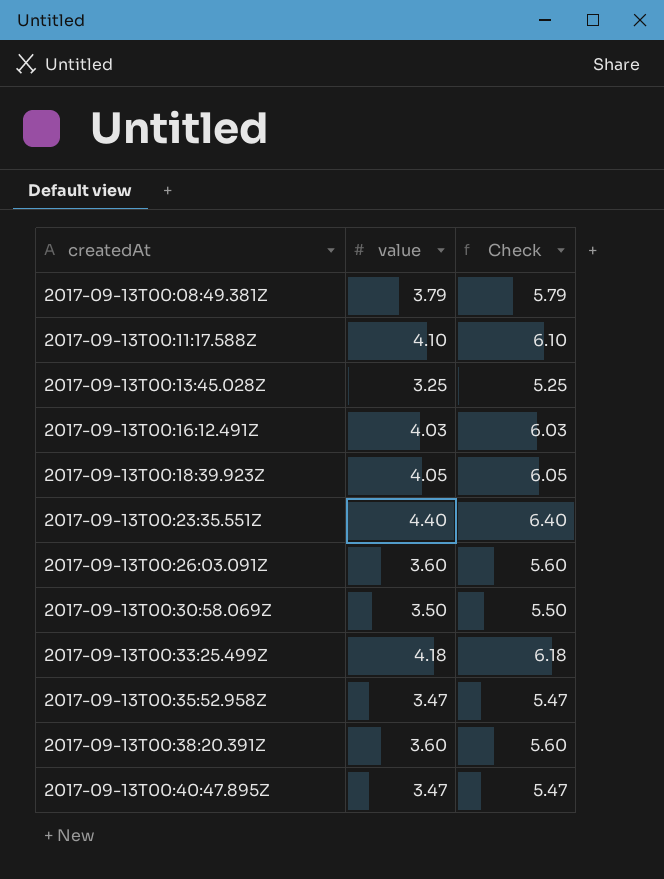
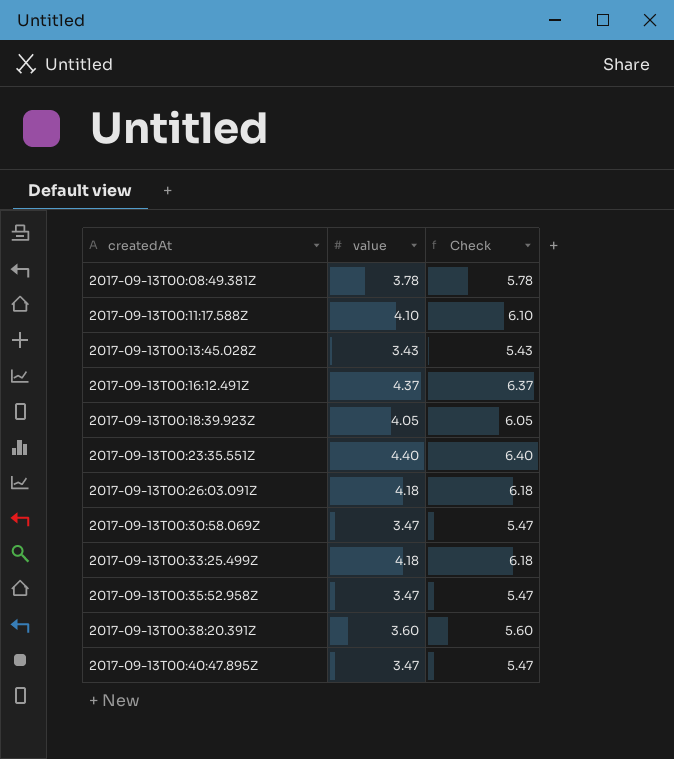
2017-09-13T00:08:49.381Z | value: 3.79 -> 3.78
2017-09-13T00:08:49.381Z | Check: 5.79 -> 5.78
2017-09-13T00:13:45.028Z | value: 3.25 -> 3.43
2017-09-13T00:13:45.028Z | Check: 5.25 -> 5.43
2017-09-13T00:16:12.491Z | value: 4.03 -> 4.37
2017-09-13T00:16:12.491Z | Check: 6.03 -> 6.37
2017-09-13T00:26:03.091Z | value: 3.60 -> 4.18
2017-09-13T00:26:03.091Z | Check: 5.60 -> 6.18
2017-09-13T00:30:58.069Z | value: 3.50 -> 3.47
2017-09-13T00:30:58.069Z | Check: 5.50 -> 5.47

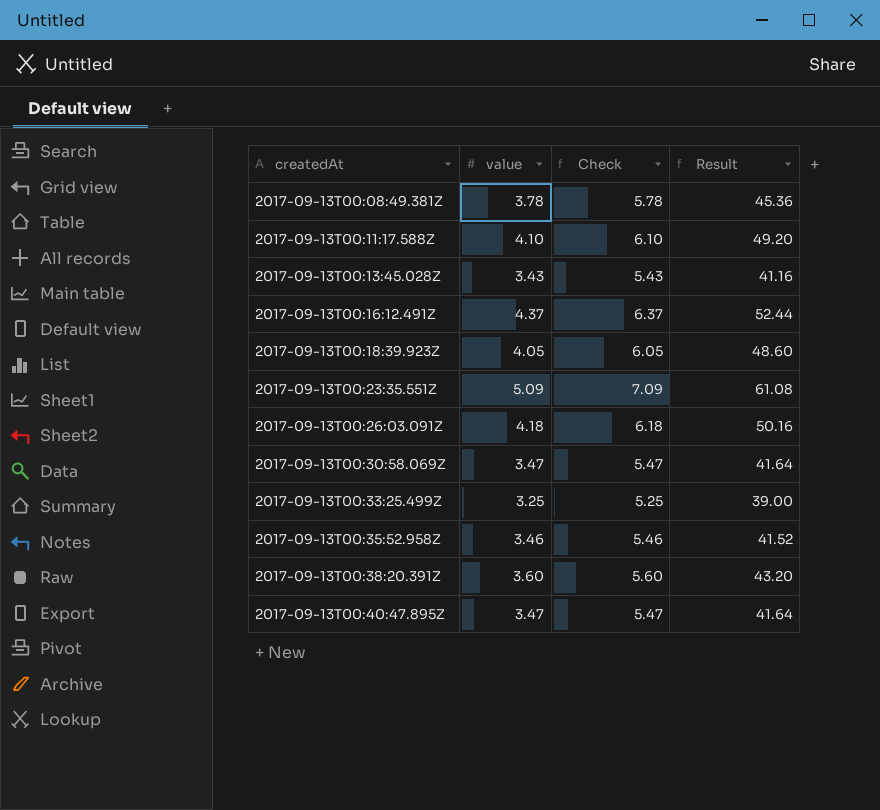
column Result | formula: none -> [value] * 12
2017-09-13T00:23:35.551Z | value: 4.40 -> 5.09
2017-09-13T00:23:35.551Z | Check: 6.40 -> 7.09
2017-09-13T00:33:25.499Z | value: 4.18 -> 3.25
2017-09-13T00:33:25.499Z | Check: 6.18 -> 5.25
2017-09-13T00:35:52.958Z | value: 3.47 -> 3.46
2017-09-13T00:35:52.958Z | Check: 5.47 -> 5.46

